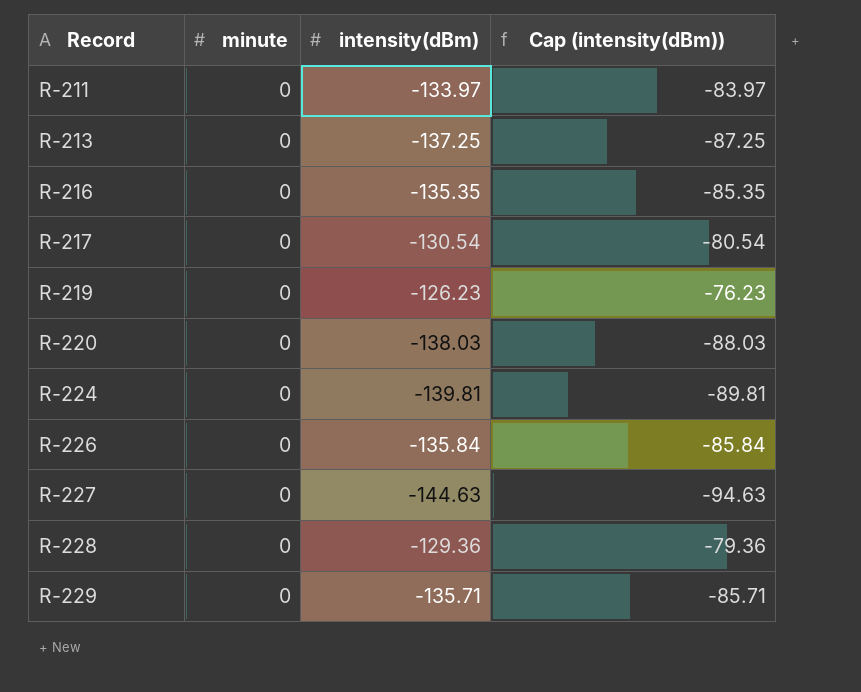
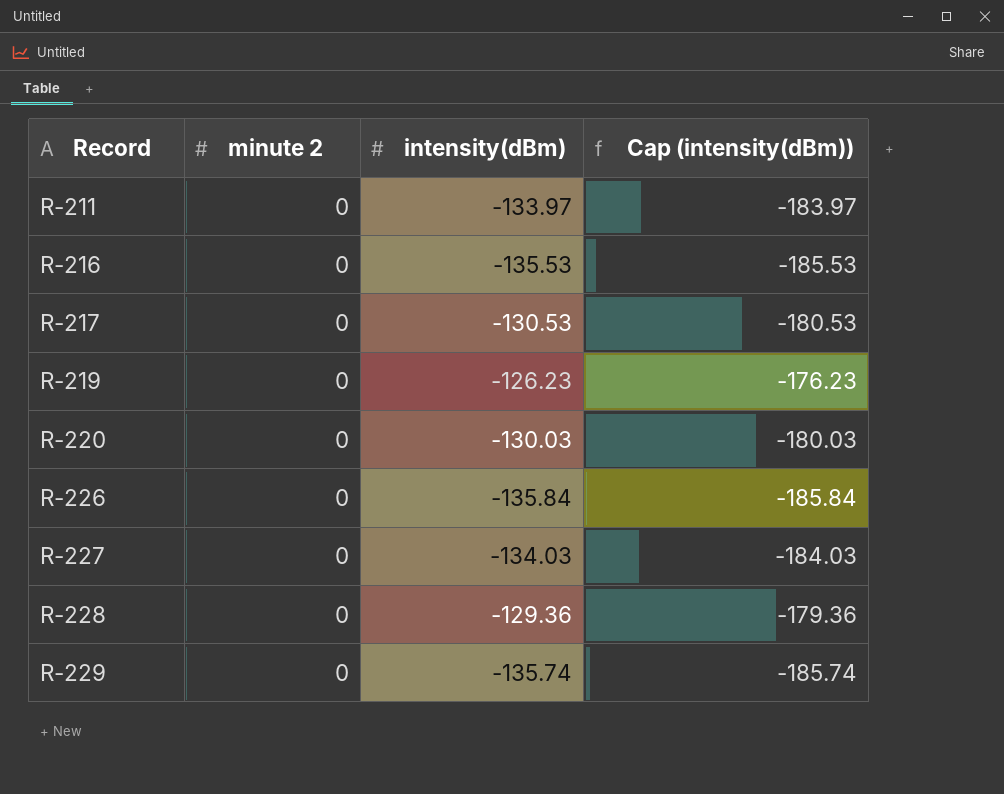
column name: minute -> minute 2
column Cap (intensity(dBm)) | formula: [intensity(dBm)] + 50 -> [intensity(dBm)] - 50
row R-213: 0 | -137.25 | -87.25 -> none
row R-224: 0 | -139.81 | -89.81 -> none
R-216 | intensity(dBm): -135.35 -> -135.53
R-217 | intensity(dBm): -130.54 -> -130.53
R-220 | intensity(dBm): -138.03 -> -130.03
R-227 | intensity(dBm): -144.63 -> -134.03
R-229 | intensity(dBm): -135.71 -> -135.74

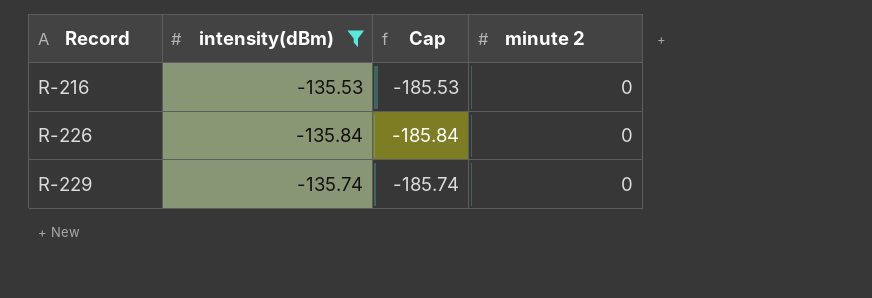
filter: none -> intensity(dBm) <= -135.53
column name: Cap (intensity(dBm)) -> Cap
column minute 2 | position: 2 -> 4

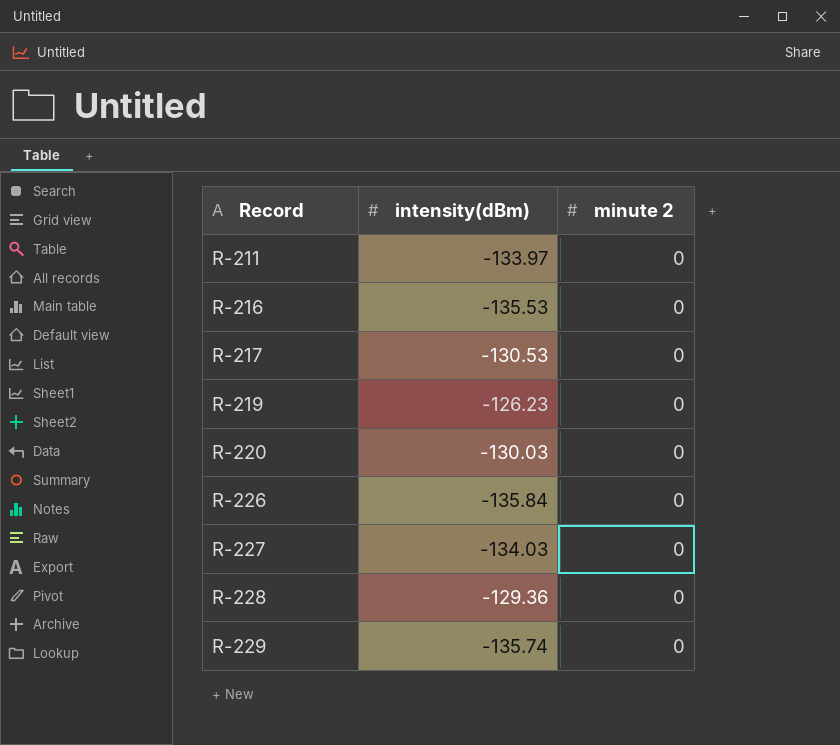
filter: intensity(dBm) <= -135.53 -> none
column Cap | formula: [intensity(dBm)] - 50 -> none

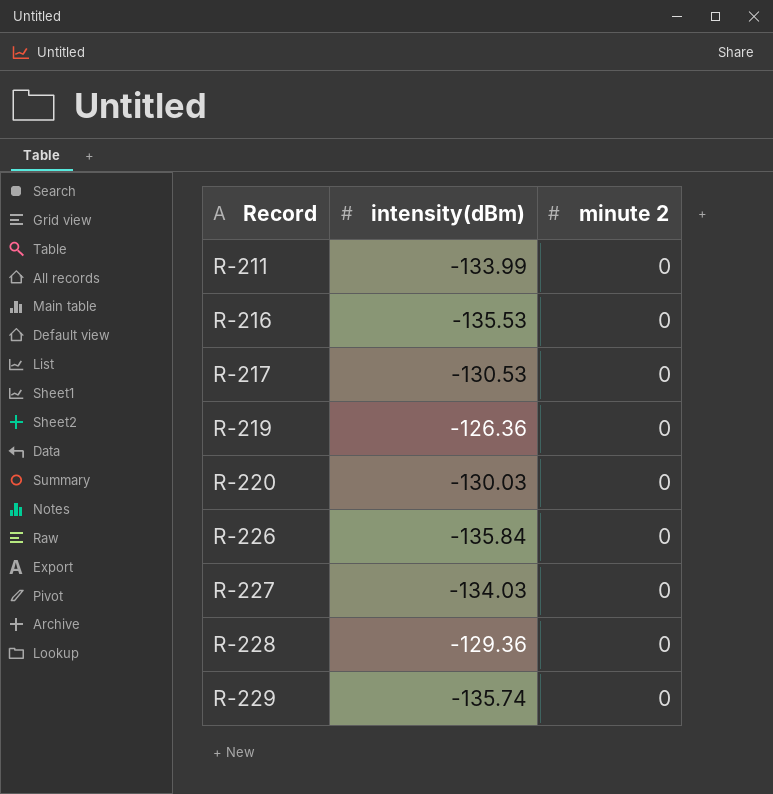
R-211 | intensity(dBm): -133.97 -> -133.99
R-219 | intensity(dBm): -126.23 -> -126.36

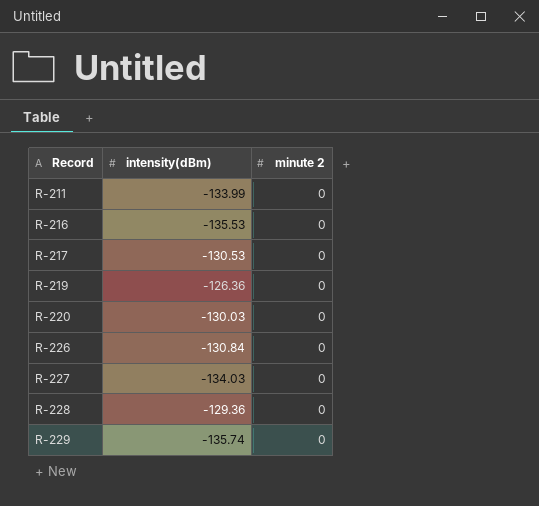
R-226 | intensity(dBm): -135.84 -> -130.84

